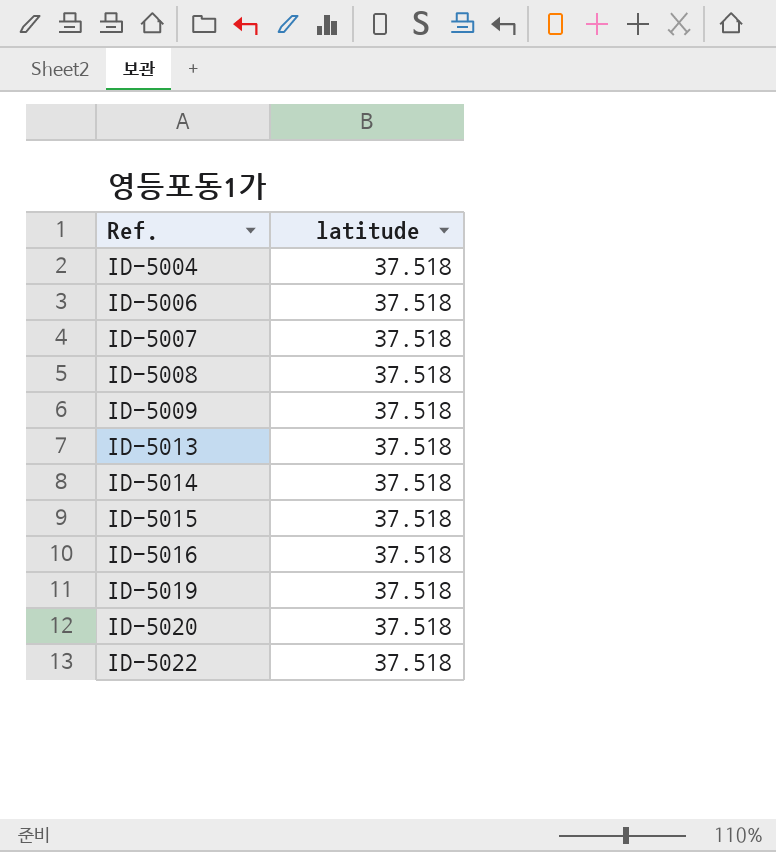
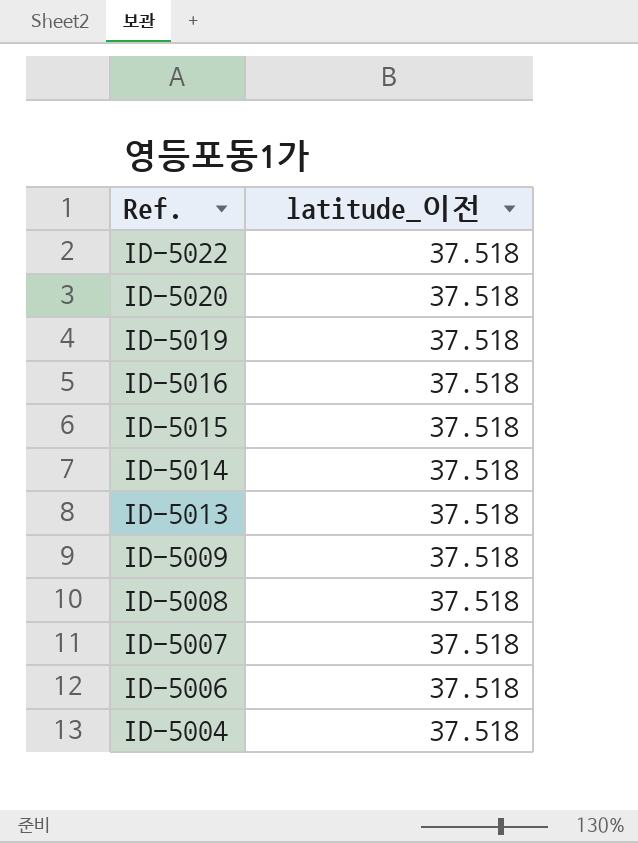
row order: Ref. ascending -> Ref. descending
column name: latitude -> latitude_이전

